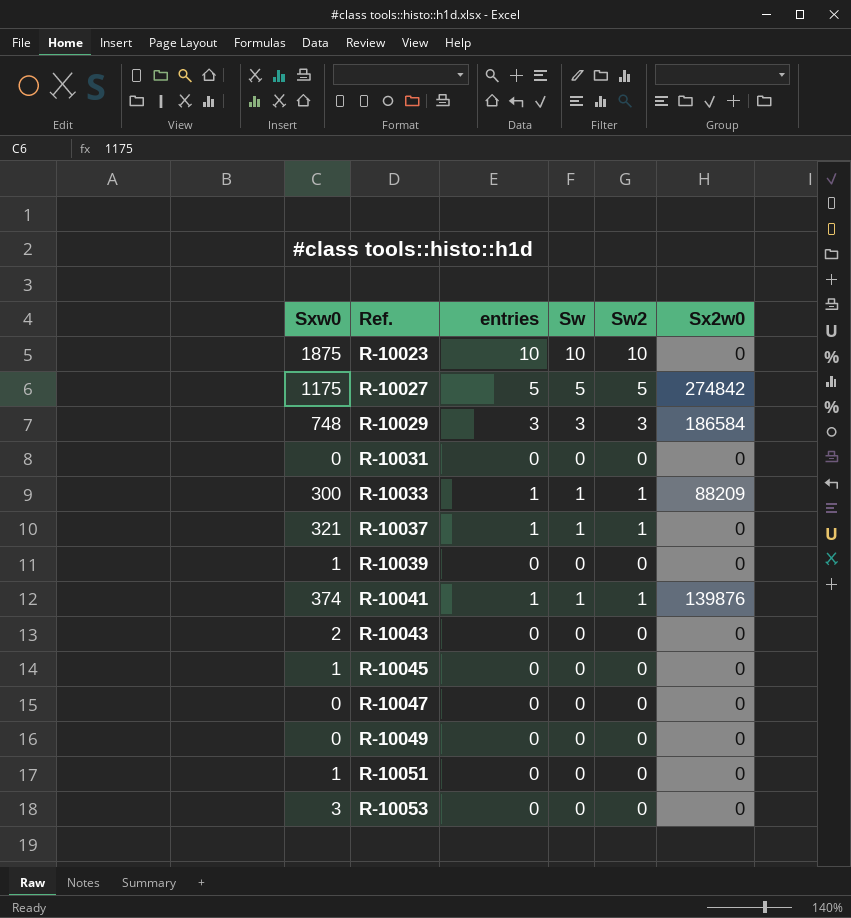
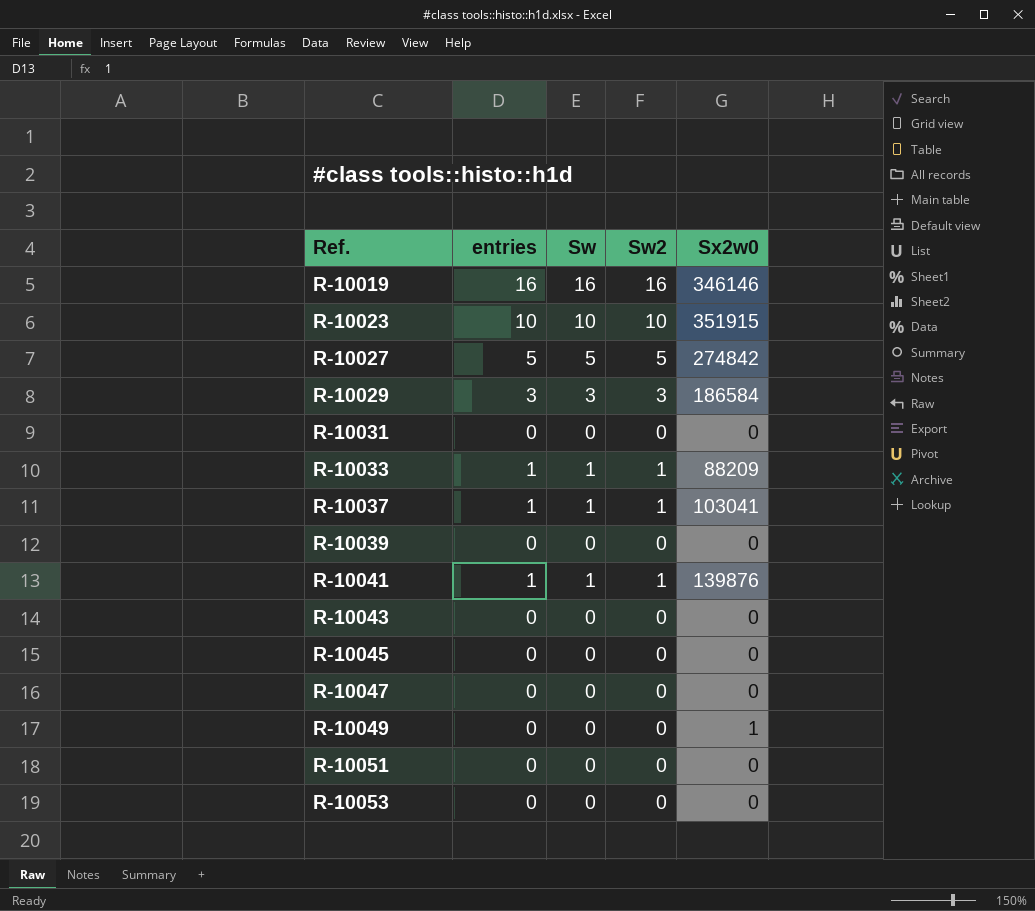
column Sxw0 | position: 1 -> none
row R-10019: none -> 16 | 16 | 16 | 346146
R-10023 | Sx2w0: 0 -> 351915
R-10037 | Sx2w0: 0 -> 103041
R-10049 | Sx2w0: 0 -> 1

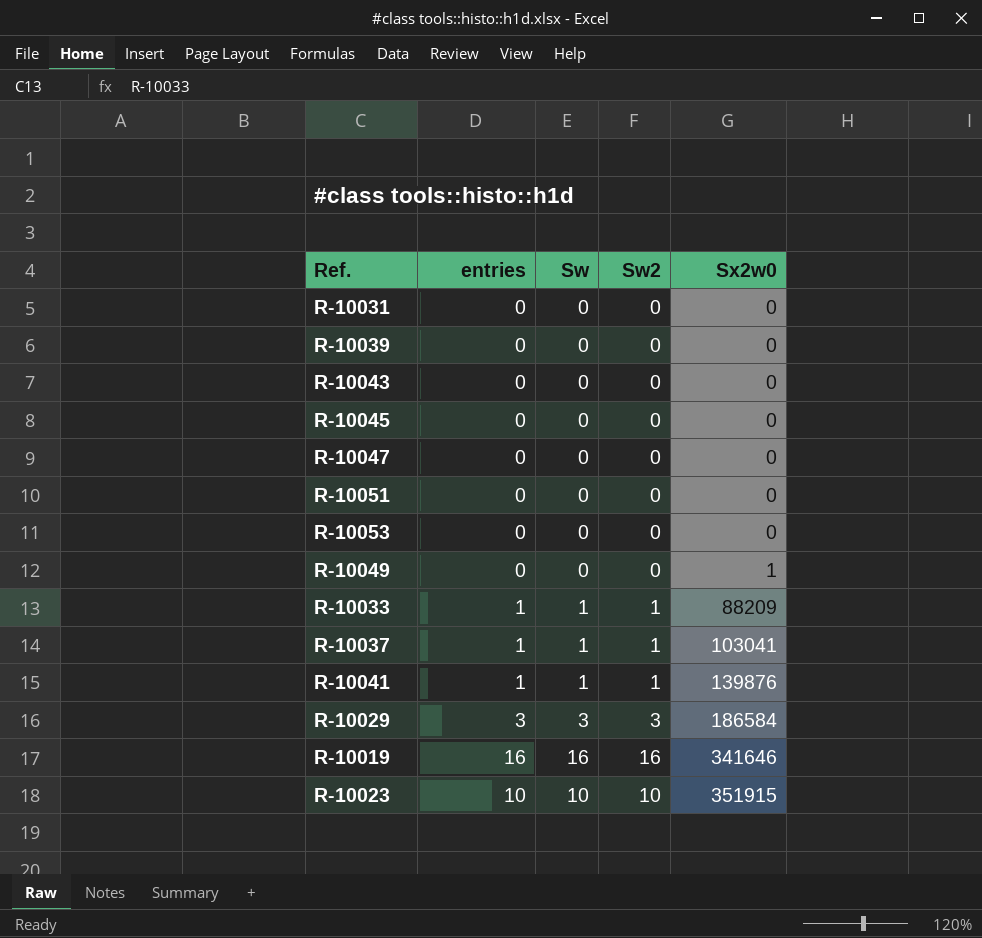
row order: Ref. ascending -> Sx2w0 ascending
row R-10027: 5 | 5 | 5 | 274842 -> none
R-10019 | Sx2w0: 346146 -> 341646

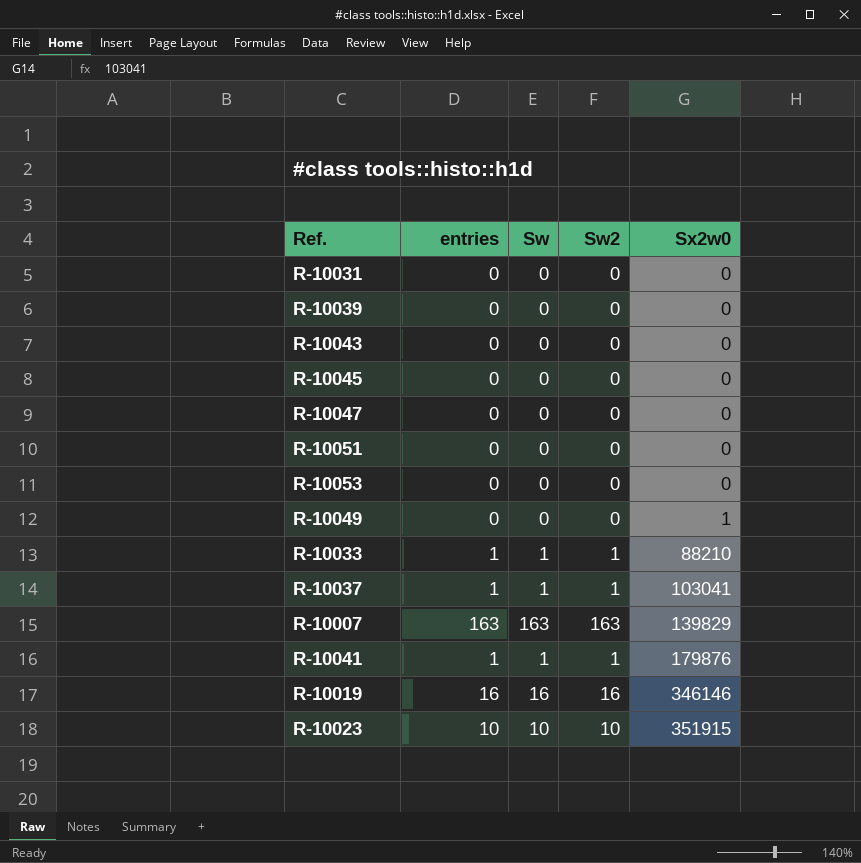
row R-10029: 3 | 3 | 3 | 186584 -> none
R-10033 | Sx2w0: 88209 -> 88210
row R-10007: none -> 163 | 163 | 163 | 139829
R-10041 | Sx2w0: 139876 -> 179876
R-10019 | Sx2w0: 341646 -> 346146

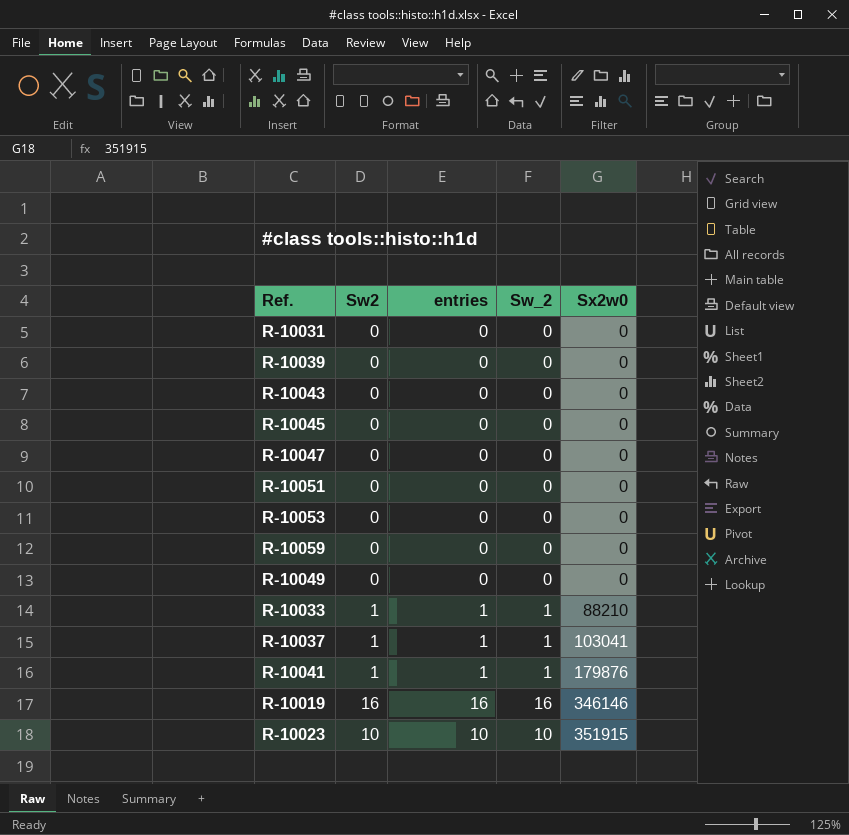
column Sw2 | position: 4 -> 2
column name: Sw -> Sw_2
row R-10007: 163 | 163 | 163 | 139829 -> none
row R-10059: none -> 0 | 0 | 0 | 0
R-10049 | Sx2w0: 1 -> 0

